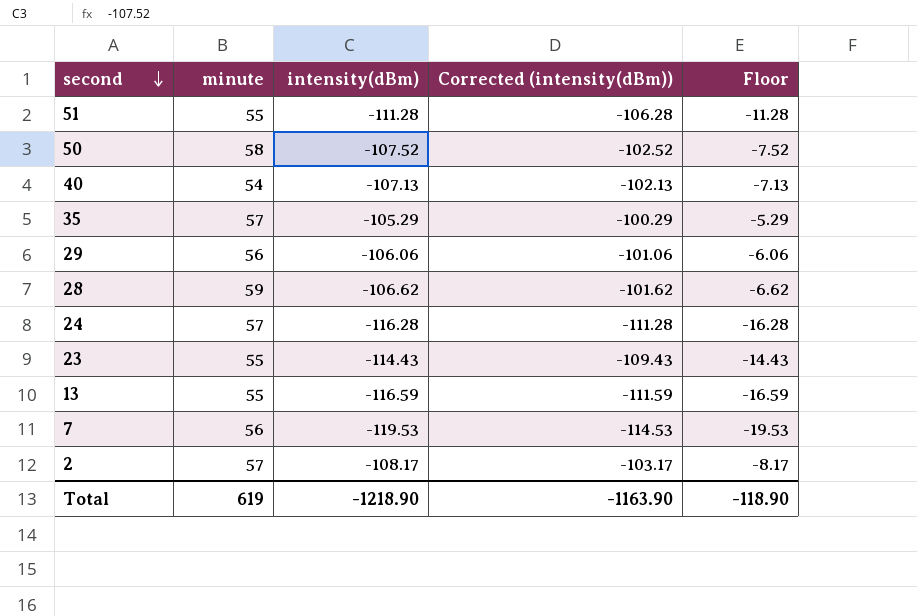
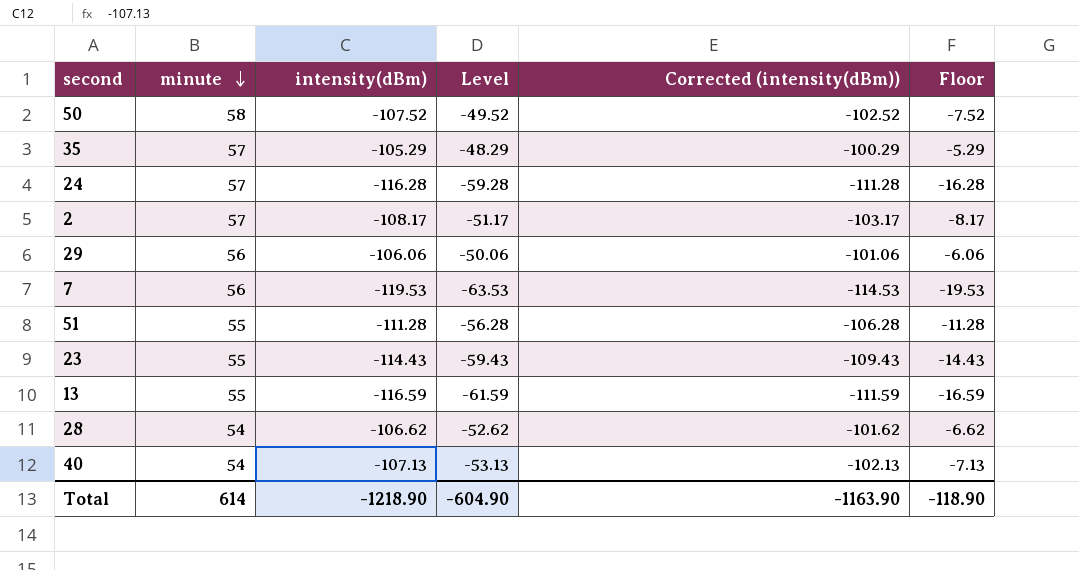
row order: second descending -> minute descending
column Level | formula: none -> [minute] + [intensity(dBm)]
28 | minute: 59 -> 54
Total | minute: 619 -> 614

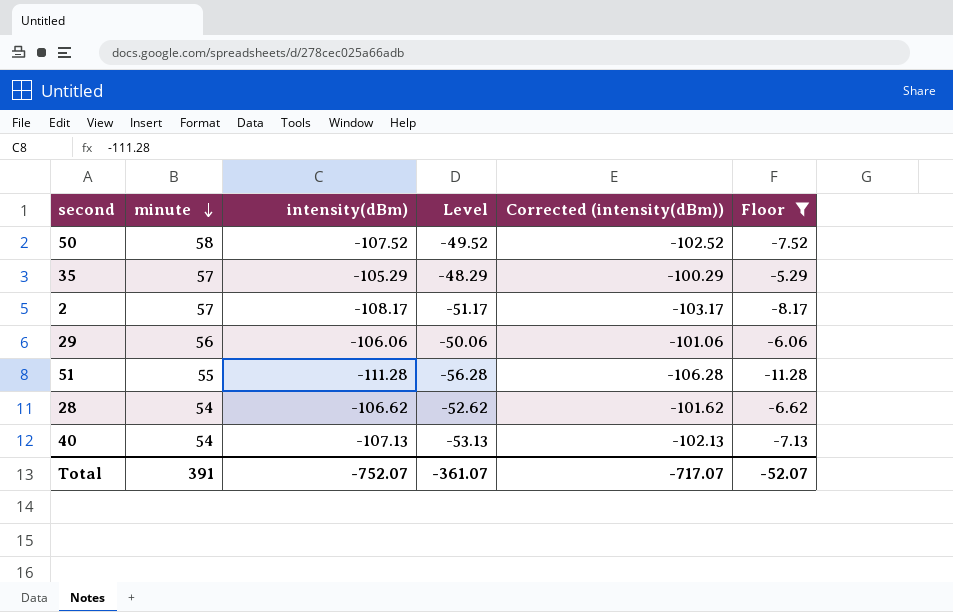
filter: none -> Floor >= -11.28
Total | minute: 614 -> 391
Total | intensity(dBm): -1218.90 -> -752.07
Total | Level: -604.90 -> -361.07
Total | Corrected (intensity(dBm)): -1163.90 -> -717.07
Total | Floor: -118.90 -> -52.07

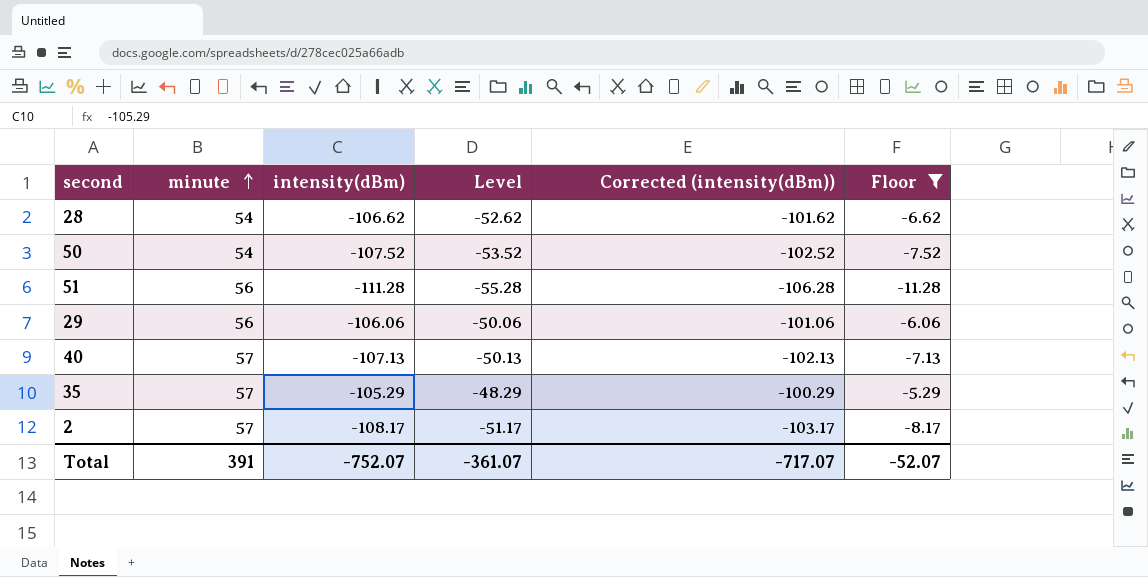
row order: minute descending -> minute ascending
50 | minute: 58 -> 54
50 | Level: -49.52 -> -53.52
51 | minute: 55 -> 56
51 | Level: -56.28 -> -55.28
40 | minute: 54 -> 57
40 | Level: -53.13 -> -50.13

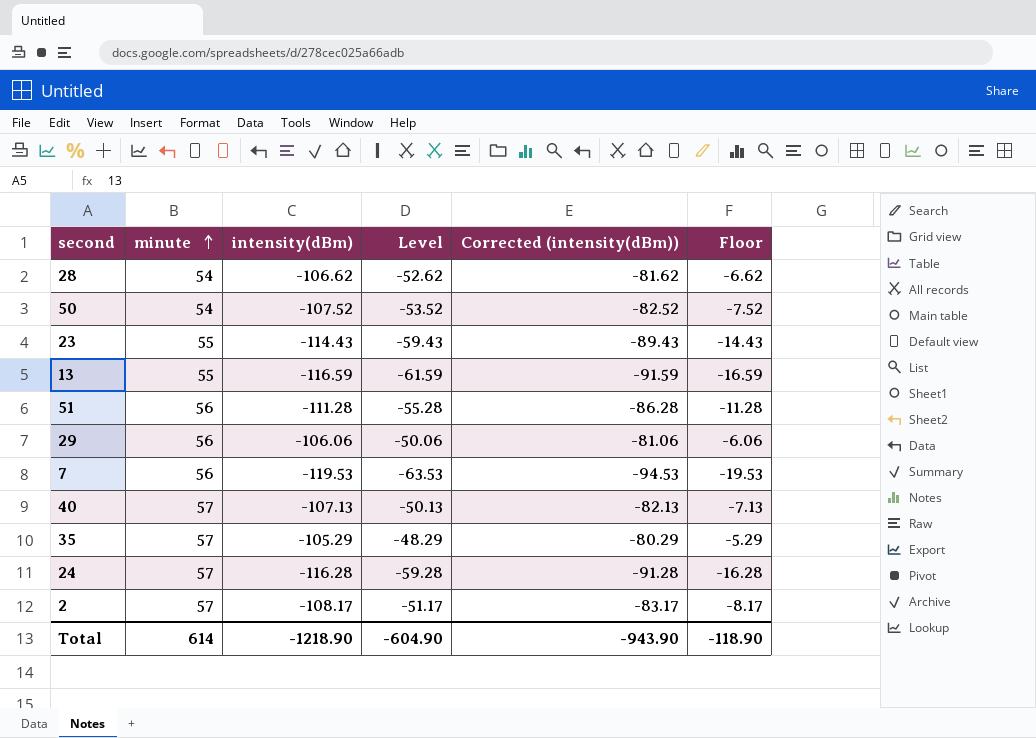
filter: Floor >= -11.28 -> none
column Corrected (intensity(dBm)) | formula: [intensity(dBm)] + 5 -> [intensity(dBm)] + 25
Total | minute: 391 -> 614
Total | intensity(dBm): -752.07 -> -1218.90
Total | Level: -361.07 -> -604.90
Total | Corrected (intensity(dBm)): -717.07 -> -943.90
Total | Floor: -52.07 -> -118.90

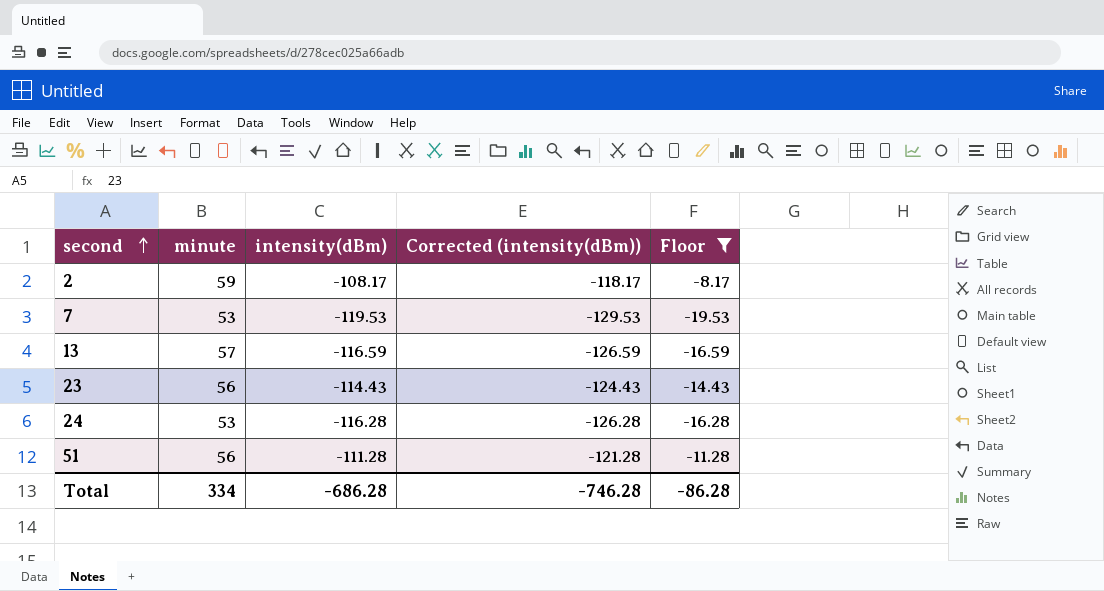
filter: none -> Floor <= -8.17
row order: minute ascending -> second ascending
column Level | formula: [minute] + [intensity(dBm)] -> none
column Corrected (intensity(dBm)) | formula: [intensity(dBm)] + 25 -> [intensity(dBm)] - 10
2 | minute: 57 -> 59
7 | minute: 56 -> 53
13 | minute: 55 -> 57
23 | minute: 55 -> 56
24 | minute: 57 -> 53
Total | minute: 614 -> 334
Total | intensity(dBm): -1218.90 -> -686.28
Total | Corrected (intensity(dBm)): -943.90 -> -746.28
Total | Floor: -118.90 -> -86.28

